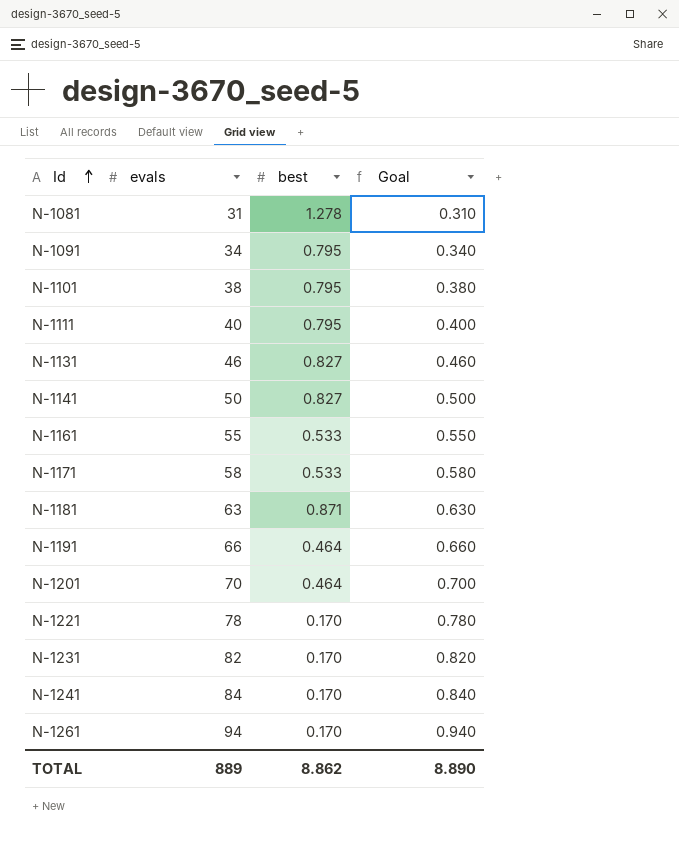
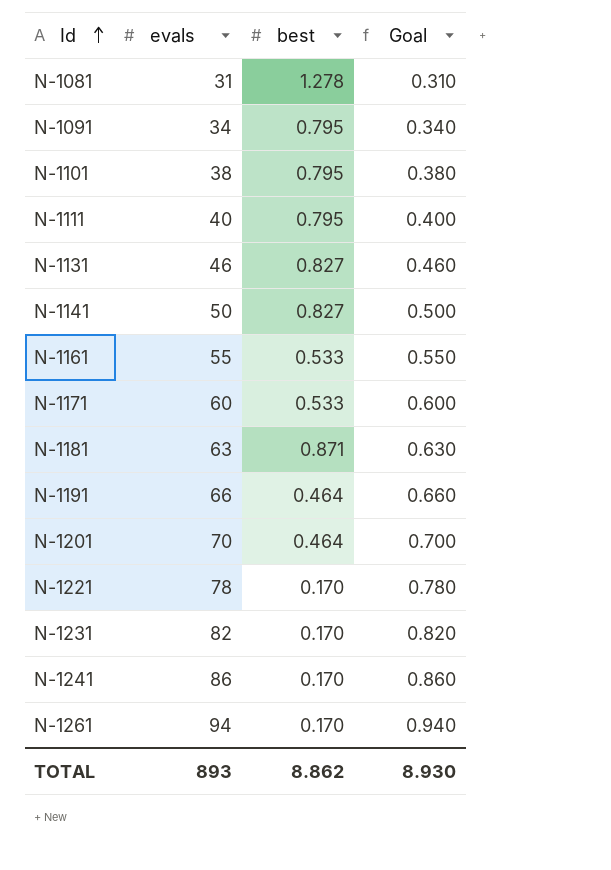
N-1171 | evals: 58 -> 60
N-1171 | Goal: 0.580 -> 0.600
N-1241 | evals: 84 -> 86
N-1241 | Goal: 0.840 -> 0.860
TOTAL | evals: 889 -> 893
TOTAL | Goal: 8.890 -> 8.930

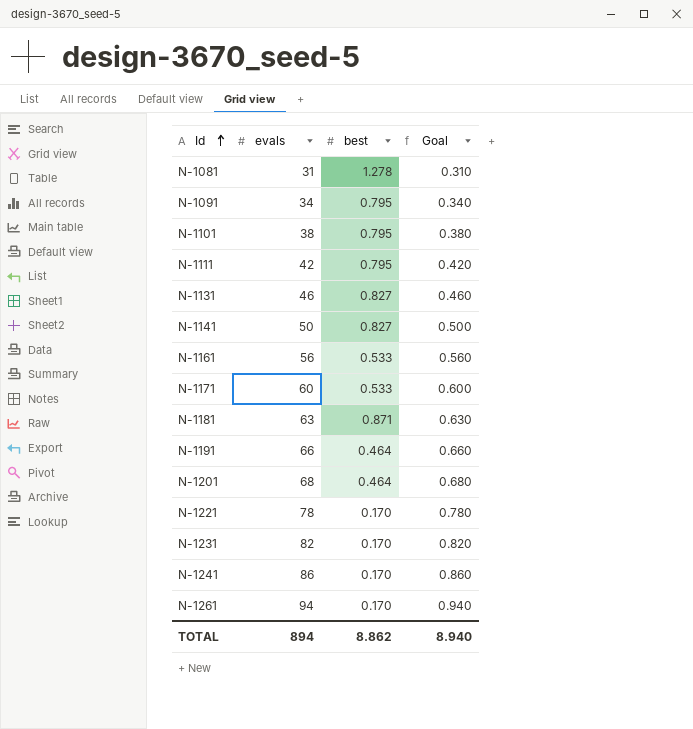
N-1111 | evals: 40 -> 42
N-1111 | Goal: 0.400 -> 0.420
N-1161 | evals: 55 -> 56
N-1161 | Goal: 0.550 -> 0.560
N-1201 | evals: 70 -> 68
N-1201 | Goal: 0.700 -> 0.680
TOTAL | evals: 893 -> 894
TOTAL | Goal: 8.930 -> 8.940

